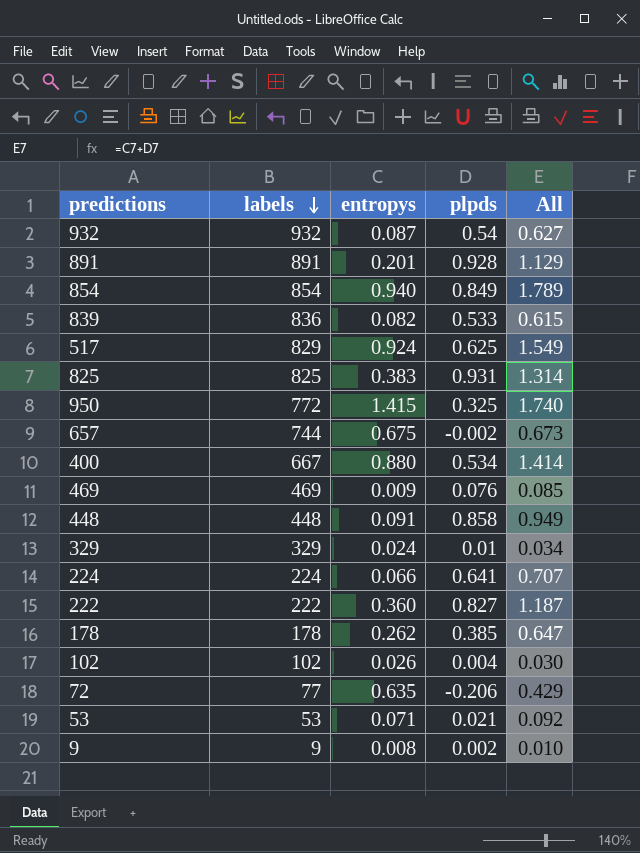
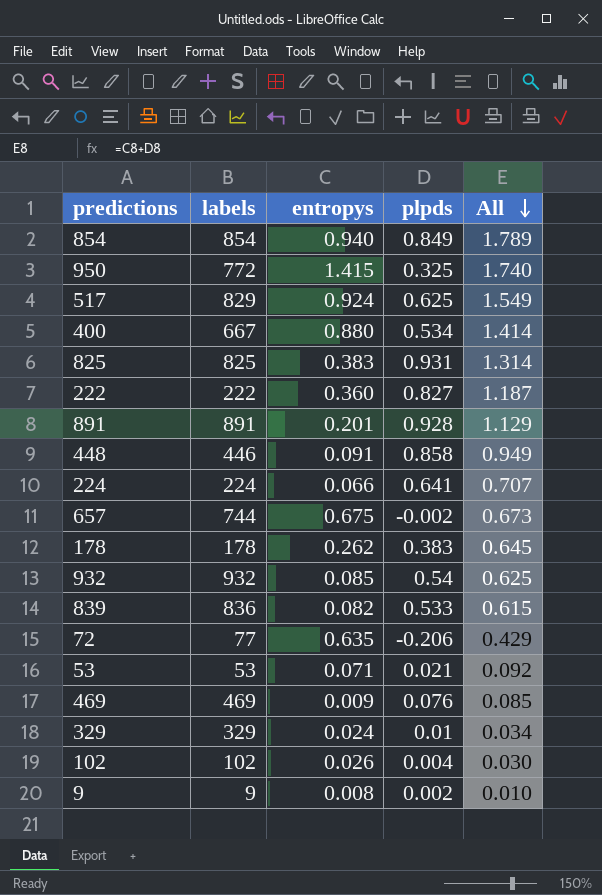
row order: labels descending -> All descending
448 | labels: 448 -> 446
178 | plpds: 0.385 -> 0.383
178 | All: 0.647 -> 0.645
932 | entropys: 0.087 -> 0.085
932 | All: 0.627 -> 0.625

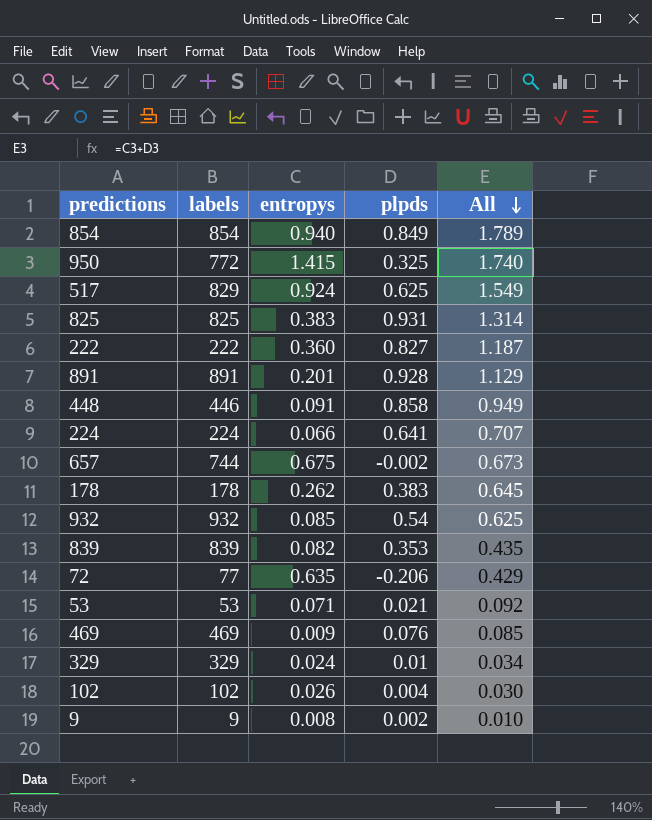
row 400: 667 | 0.880 | 0.534 | 1.414 -> none
839 | labels: 836 -> 839
839 | plpds: 0.533 -> 0.353
839 | All: 0.615 -> 0.435

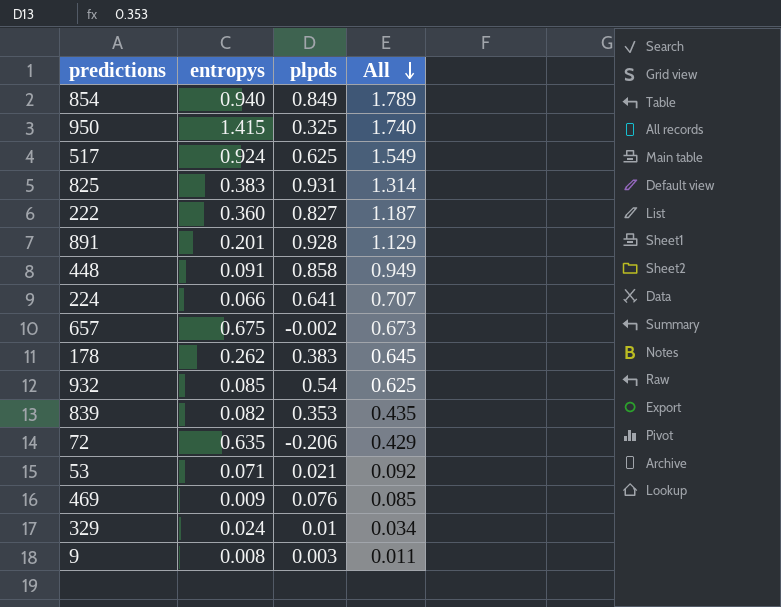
column labels | position: 2 -> none
row 102: 102 | 0.026 | 0.004 | 0.030 -> none
9 | plpds: 0.002 -> 0.003
9 | All: 0.010 -> 0.011

